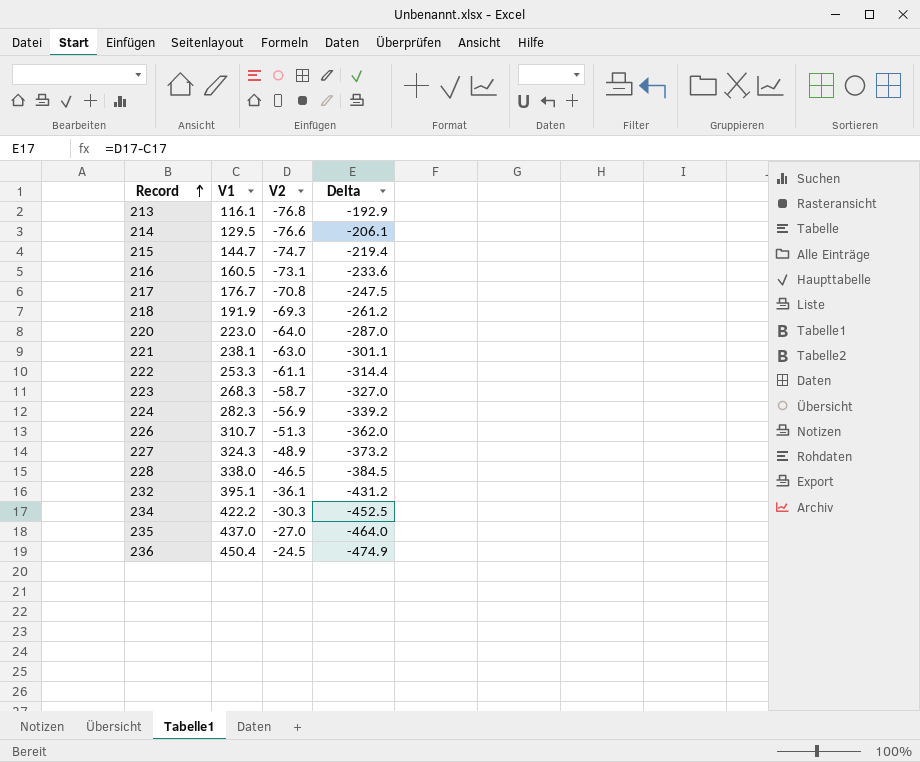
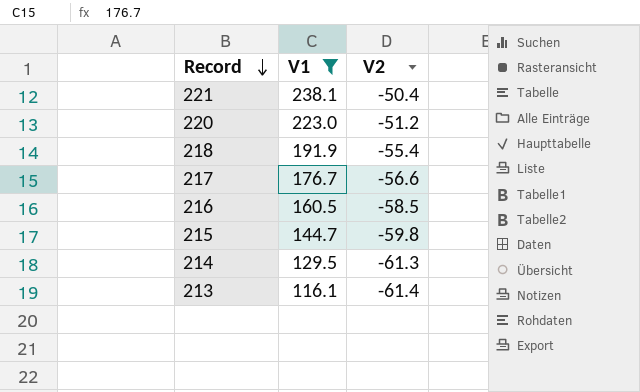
filter: none -> V1 <= 238.1
row order: Record ascending -> Record descending
column Delta | formula: [V2] - [V1] -> none
221 | V2: -63.0 -> -50.4
220 | V2: -64.0 -> -51.2
218 | V2: -69.3 -> -55.4
217 | V2: -70.8 -> -56.6
216 | V2: -73.1 -> -58.5
215 | V2: -74.7 -> -59.8
214 | V2: -76.6 -> -61.3
213 | V2: -76.8 -> -61.4

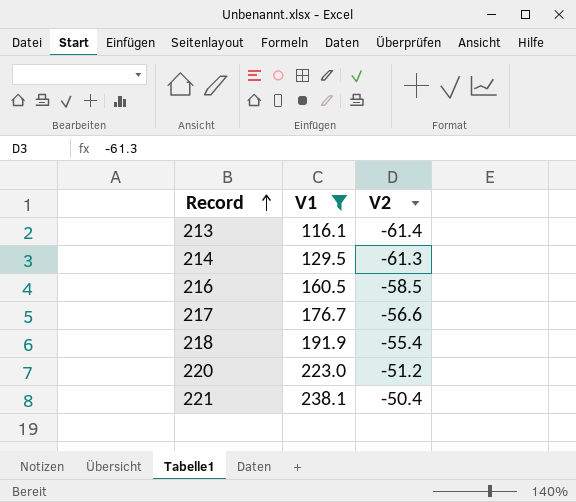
row order: Record descending -> Record ascending
row 215: 144.7 | -59.8 -> none

